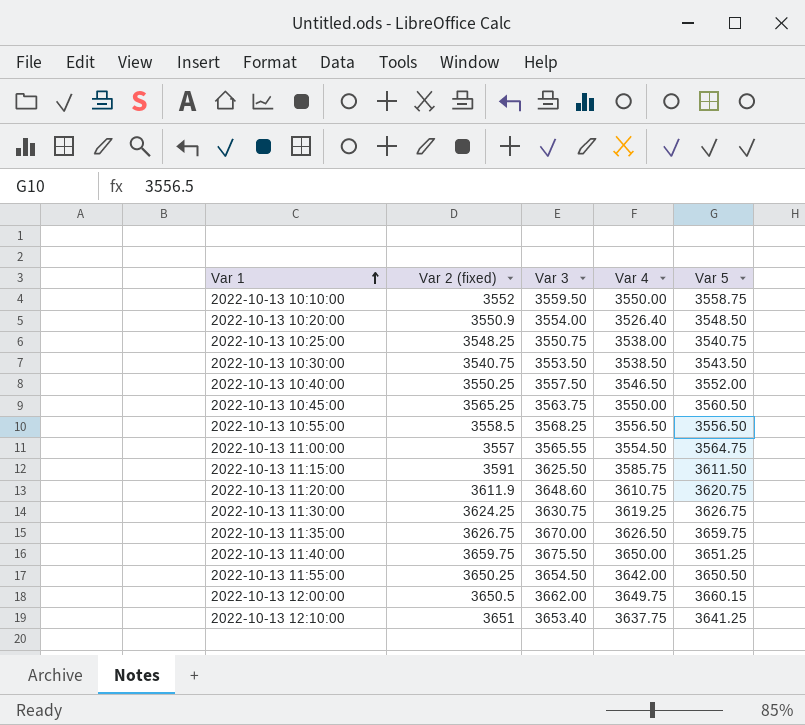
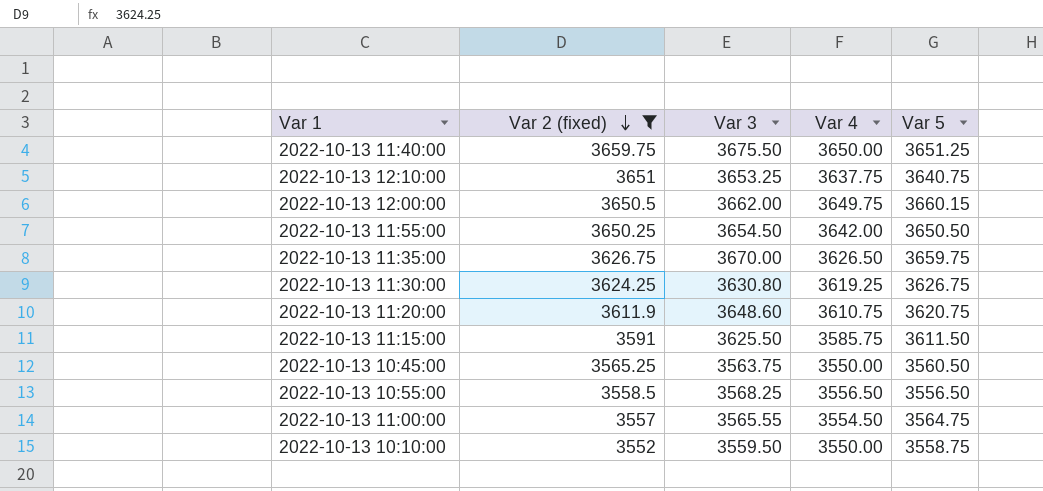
filter: none -> Var 2 (fixed) >= 3552
row order: Var 1 ascending -> Var 2 (fixed) descending
2022-10-13 12:10:00 | Var 3: 3653.40 -> 3653.25
2022-10-13 12:10:00 | Var 5: 3641.25 -> 3640.75
2022-10-13 11:30:00 | Var 3: 3630.75 -> 3630.80

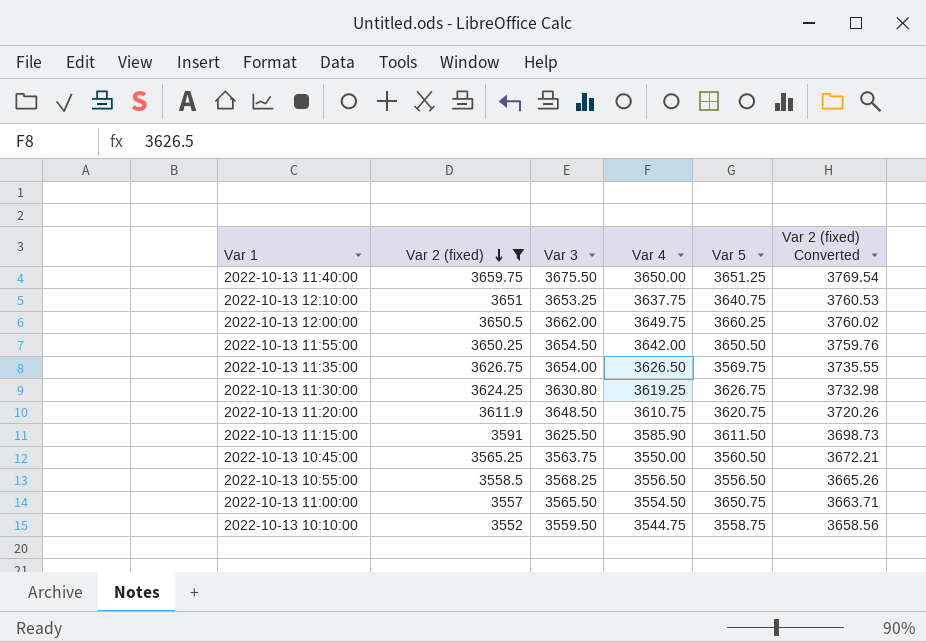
column Var 2 (fixed) Converted | formula: none -> [Var 2 (fixed)] * 1.03
2022-10-13 12:00:00 | Var 5: 3660.15 -> 3660.25
2022-10-13 11:35:00 | Var 3: 3670.00 -> 3654.00
2022-10-13 11:35:00 | Var 5: 3659.75 -> 3569.75
2022-10-13 11:20:00 | Var 3: 3648.60 -> 3648.50
2022-10-13 11:15:00 | Var 4: 3585.75 -> 3585.90
2022-10-13 11:00:00 | Var 3: 3565.55 -> 3565.50
2022-10-13 11:00:00 | Var 5: 3564.75 -> 3650.75
2022-10-13 10:10:00 | Var 4: 3550.00 -> 3544.75

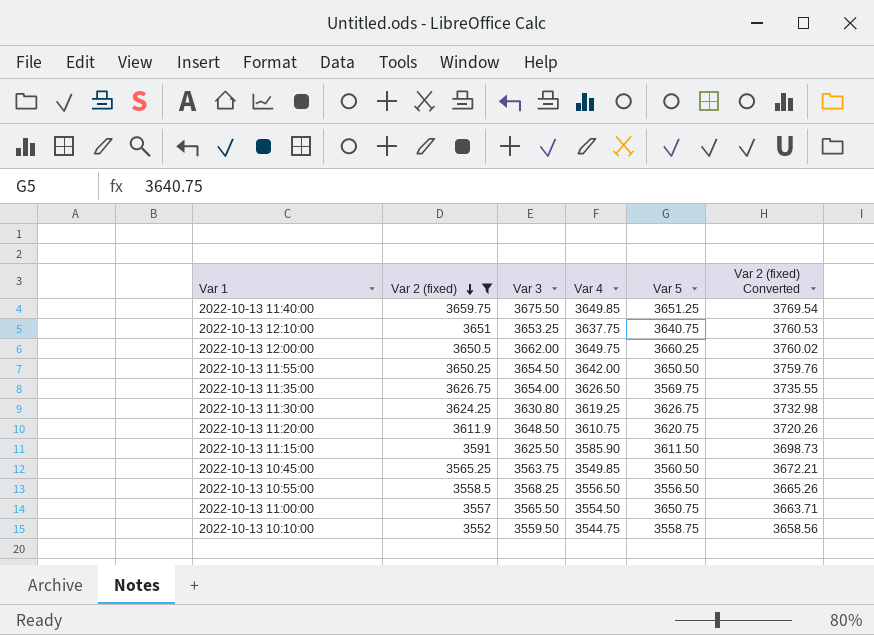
2022-10-13 11:40:00 | Var 4: 3650.00 -> 3649.85
2022-10-13 10:45:00 | Var 4: 3550.00 -> 3549.85

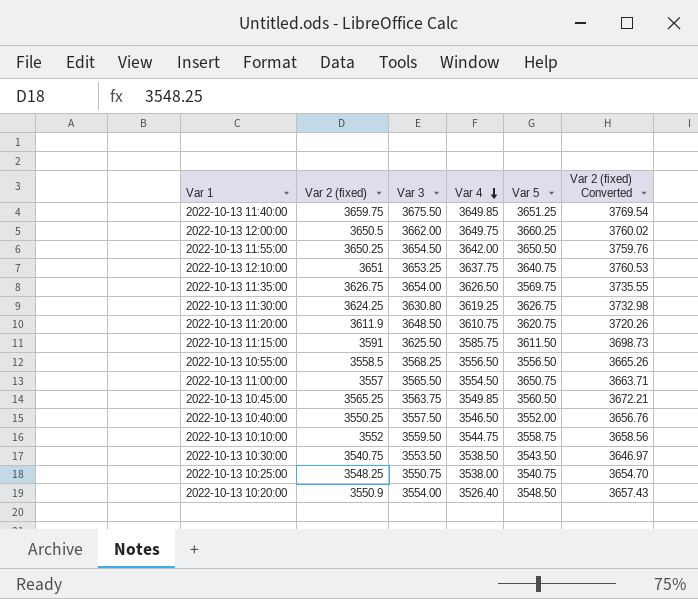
filter: Var 2 (fixed) >= 3552 -> none
row order: Var 2 (fixed) descending -> Var 4 descending
2022-10-13 11:15:00 | Var 4: 3585.90 -> 3585.75

